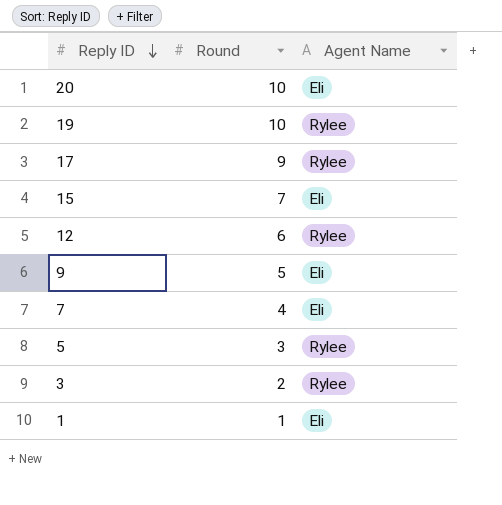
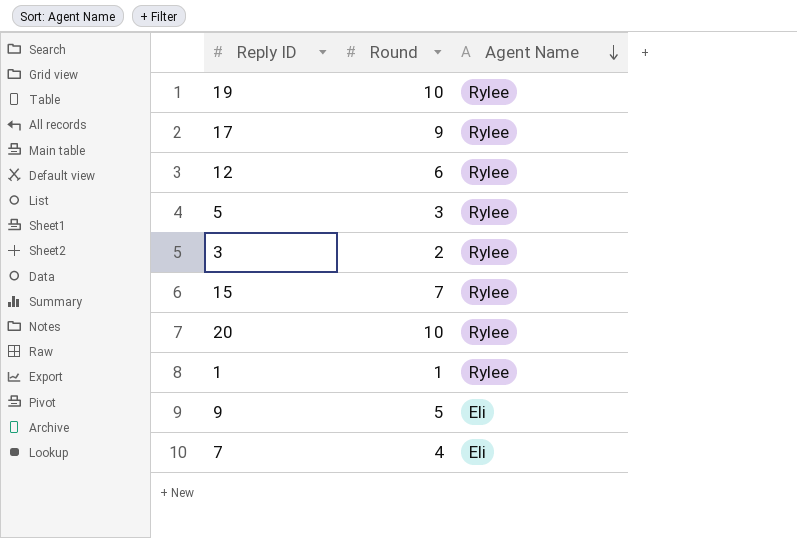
row order: Reply ID descending -> Agent Name descending
15 | Agent Name: Eli -> Rylee
20 | Agent Name: Eli -> Rylee
1 | Agent Name: Eli -> Rylee

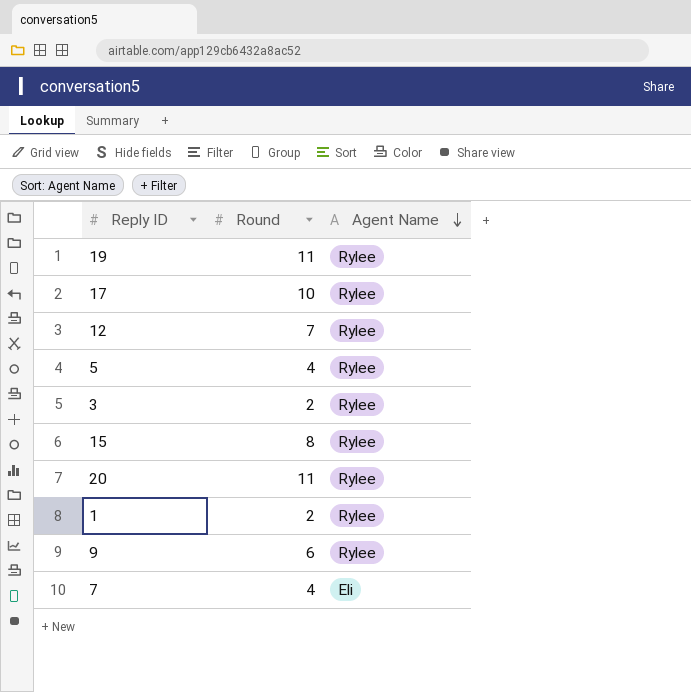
19 | Round: 10 -> 11
17 | Round: 9 -> 10
12 | Round: 6 -> 7
5 | Round: 3 -> 4
15 | Round: 7 -> 8
20 | Round: 10 -> 11
1 | Round: 1 -> 2
9 | Round: 5 -> 6
9 | Agent Name: Eli -> Rylee

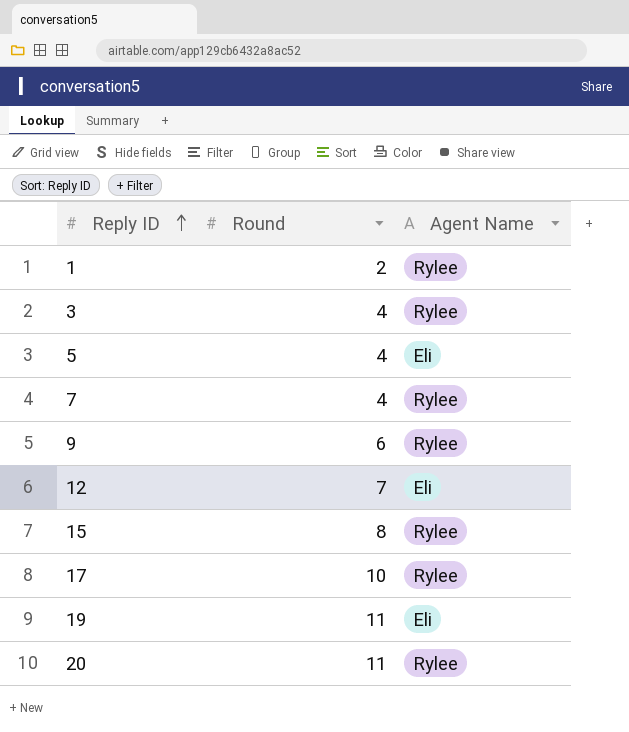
row order: Agent Name descending -> Reply ID ascending
3 | Round: 2 -> 4
5 | Agent Name: Rylee -> Eli
7 | Agent Name: Eli -> Rylee
12 | Agent Name: Rylee -> Eli
19 | Agent Name: Rylee -> Eli

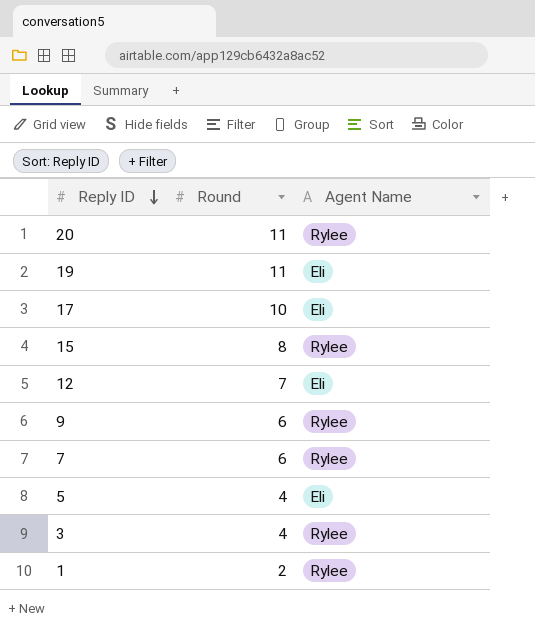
row order: Reply ID ascending -> Reply ID descending
17 | Agent Name: Rylee -> Eli
7 | Round: 4 -> 6

